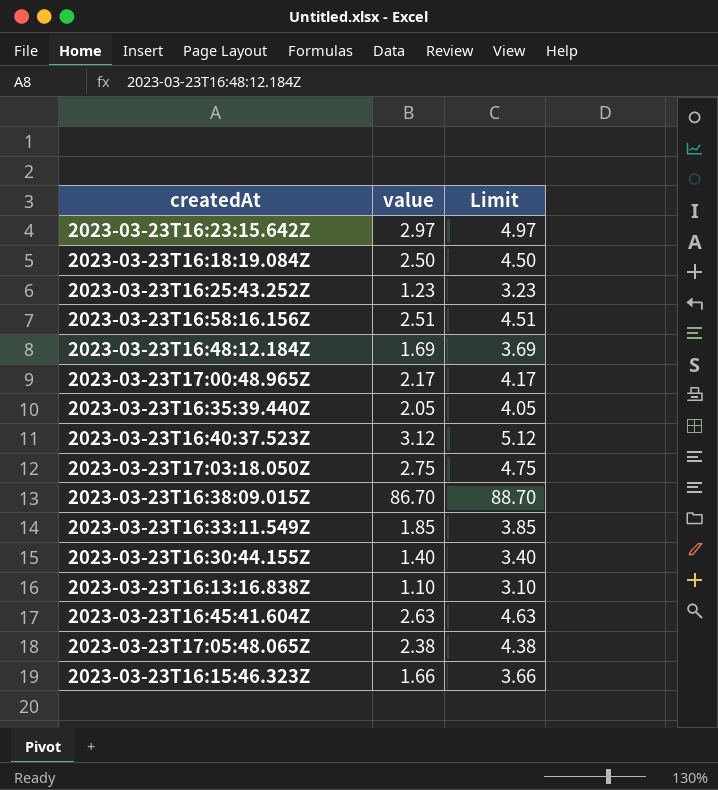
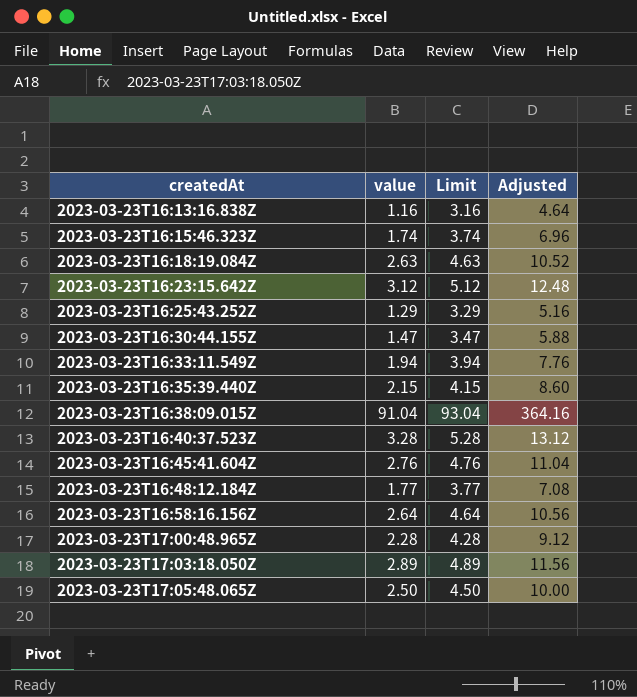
row order: none -> createdAt ascending
column Adjusted | formula: none -> [value] * 4
2023-03-23T16:13:16.838Z | value: 1.10 -> 1.16
2023-03-23T16:13:16.838Z | Limit: 3.10 -> 3.16
2023-03-23T16:15:46.323Z | value: 1.66 -> 1.74
2023-03-23T16:15:46.323Z | Limit: 3.66 -> 3.74
2023-03-23T16:18:19.084Z | value: 2.50 -> 2.63
2023-03-23T16:18:19.084Z | Limit: 4.50 -> 4.63
2023-03-23T16:23:15.642Z | value: 2.97 -> 3.12
2023-03-23T16:23:15.642Z | Limit: 4.97 -> 5.12
2023-03-23T16:25:43.252Z | value: 1.23 -> 1.29
2023-03-23T16:25:43.252Z | Limit: 3.23 -> 3.29
2023-03-23T16:30:44.155Z | value: 1.40 -> 1.47
2023-03-23T16:30:44.155Z | Limit: 3.40 -> 3.47
2023-03-23T16:33:11.549Z | value: 1.85 -> 1.94
2023-03-23T16:33:11.549Z | Limit: 3.85 -> 3.94
2023-03-23T16:35:39.440Z | value: 2.05 -> 2.15
2023-03-23T16:35:39.440Z | Limit: 4.05 -> 4.15
2023-03-23T16:38:09.015Z | value: 86.70 -> 91.04
2023-03-23T16:38:09.015Z | Limit: 88.70 -> 93.04
2023-03-23T16:40:37.523Z | value: 3.12 -> 3.28
2023-03-23T16:40:37.523Z | Limit: 5.12 -> 5.28
2023-03-23T16:45:41.604Z | value: 2.63 -> 2.76
2023-03-23T16:45:41.604Z | Limit: 4.63 -> 4.76
2023-03-23T16:48:12.184Z | value: 1.69 -> 1.77
2023-03-23T16:48:12.184Z | Limit: 3.69 -> 3.77
2023-03-23T16:58:16.156Z | value: 2.51 -> 2.64
2023-03-23T16:58:16.156Z | Limit: 4.51 -> 4.64
2023-03-23T17:00:48.965Z | value: 2.17 -> 2.28
2023-03-23T17:00:48.965Z | Limit: 4.17 -> 4.28
2023-03-23T17:03:18.050Z | value: 2.75 -> 2.89
2023-03-23T17:03:18.050Z | Limit: 4.75 -> 4.89
2023-03-23T17:05:48.065Z | value: 2.38 -> 2.50
2023-03-23T17:05:48.065Z | Limit: 4.38 -> 4.50

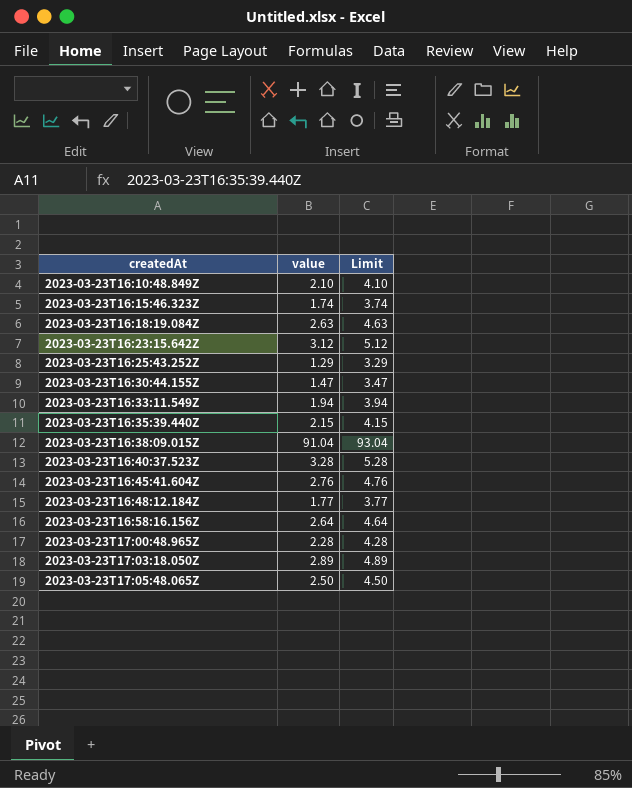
column Adjusted | formula: [value] * 4 -> none
row 2023-03-23T16:13:16.838Z: 1.16 | 3.16 | 4.64 -> none
row 2023-03-23T16:10:48.849Z: none -> 2.10 | 4.10

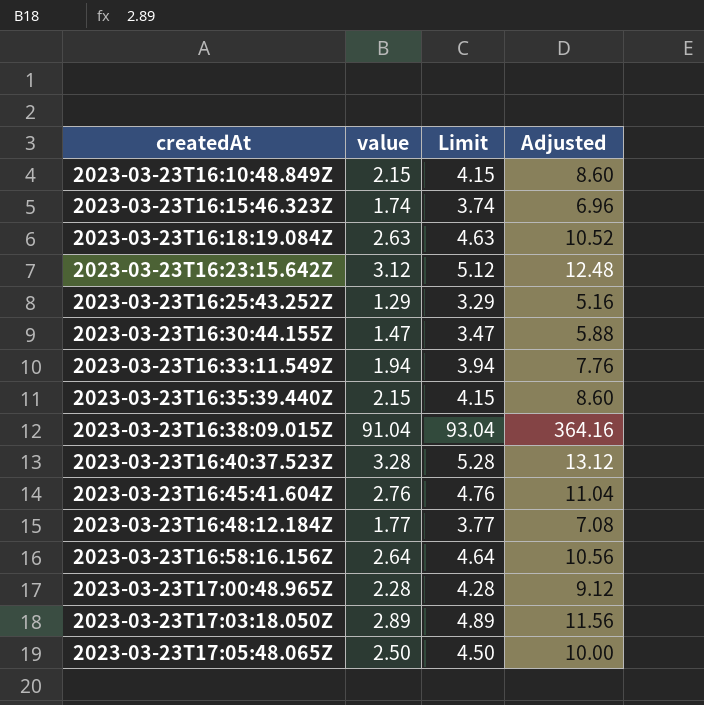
column Adjusted | formula: none -> [value] * 4
2023-03-23T16:10:48.849Z | value: 2.10 -> 2.15
2023-03-23T16:10:48.849Z | Limit: 4.10 -> 4.15

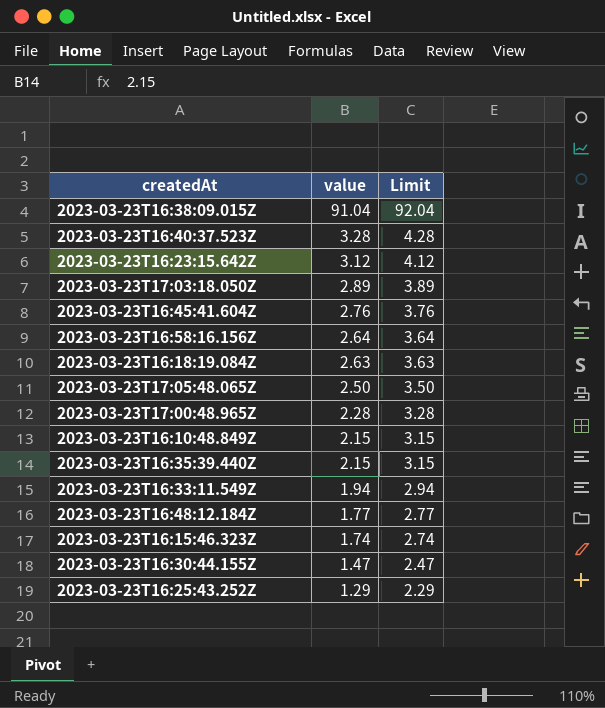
row order: createdAt ascending -> value descending
column Adjusted | formula: [value] * 4 -> none
column Limit | formula: [value] + 2 -> [value] + 1

